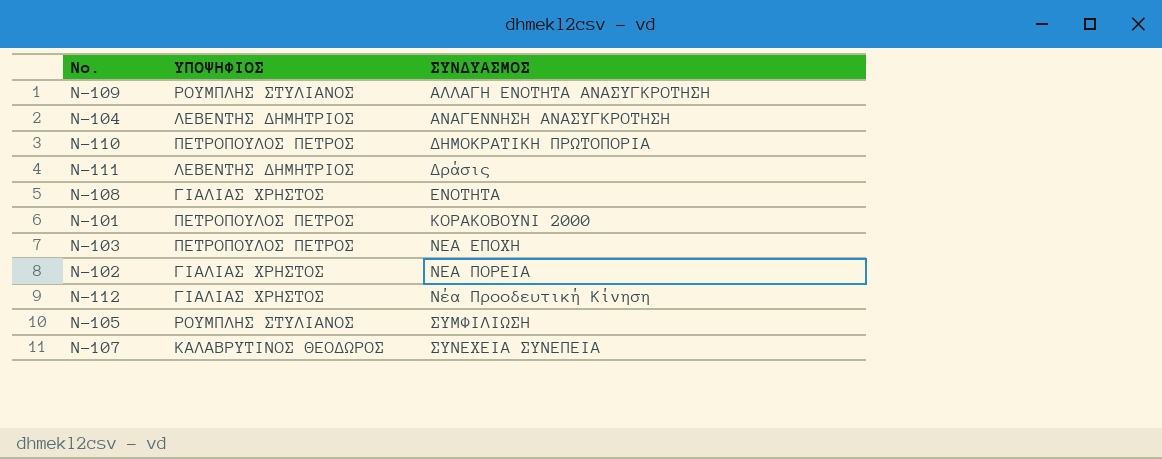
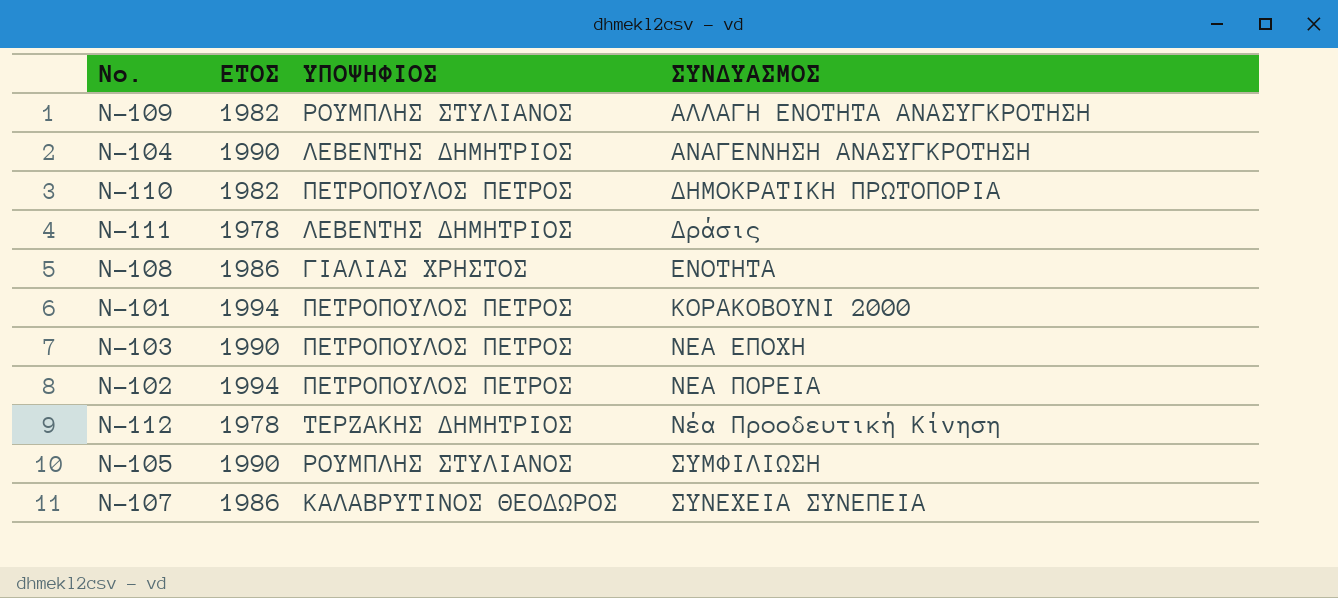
column ΕΤΟΣ | position: none -> 2
N-102 | ΥΠΟΨΗΦΙΟΣ: ΓΙΑΛΙΑΣ ΧΡΗΣΤΟΣ -> ΠΕΤΡΟΠΟΥΛΟΣ ΠΕΤΡΟΣ
N-112 | ΥΠΟΨΗΦΙΟΣ: ΓΙΑΛΙΑΣ ΧΡΗΣΤΟΣ -> ΤΕΡΖΑΚΗΣ ΔΗΜΗΤΡΙΟΣ

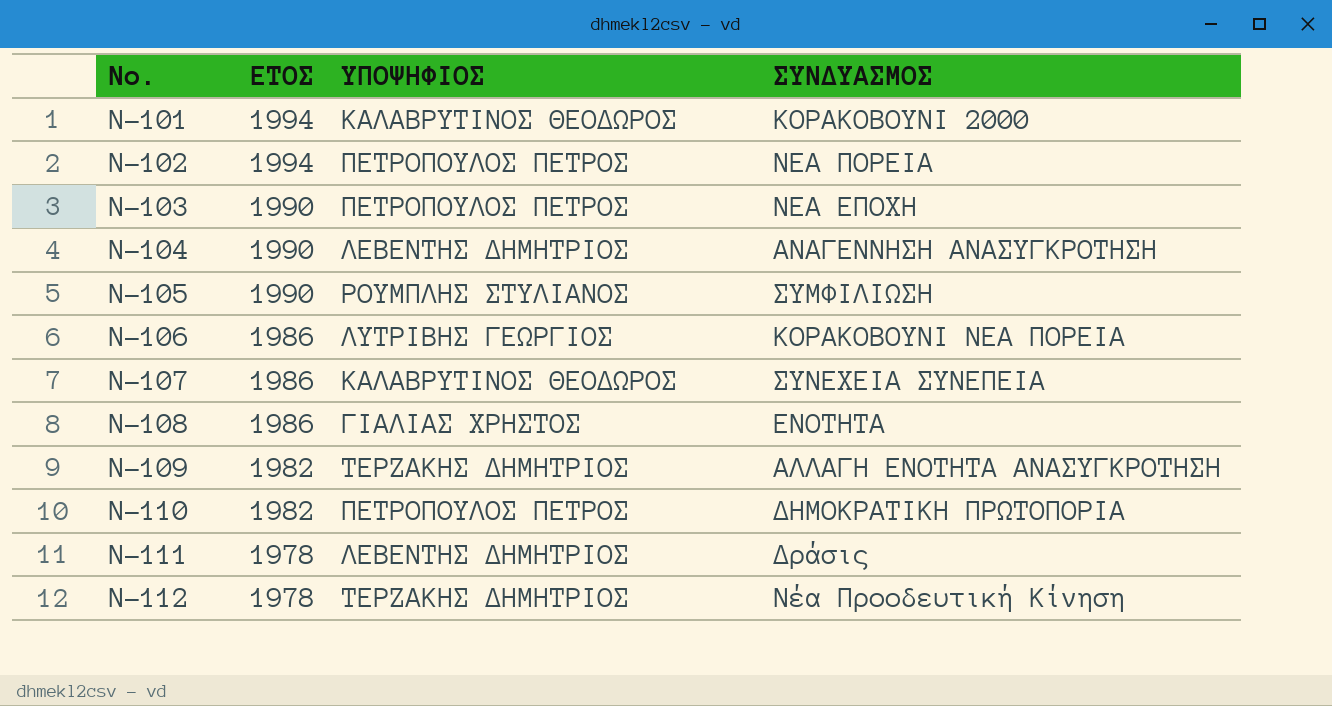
row order: ΣΥΝΔΥΑΣΜΟΣ ascending -> No. ascending
N-101 | ΥΠΟΨΗΦΙΟΣ: ΠΕΤΡΟΠΟΥΛΟΣ ΠΕΤΡΟΣ -> ΚΑΛΑΒΡΥΤΙΝΟΣ ΘΕΟΔΩΡΟΣ
row N-106: none -> 1986 | ΛΥΤΡΙΒΗΣ ΓΕΩΡΓΙΟΣ | ΚΟΡΑΚΟΒΟΥΝΙ ΝΕΑ ΠΟΡΕΙΑ
N-109 | ΥΠΟΨΗΦΙΟΣ: ΡΟΥΜΠΛΗΣ ΣΤΥΛΙΑΝΟΣ -> ΤΕΡΖΑΚΗΣ ΔΗΜΗΤΡΙΟΣ

